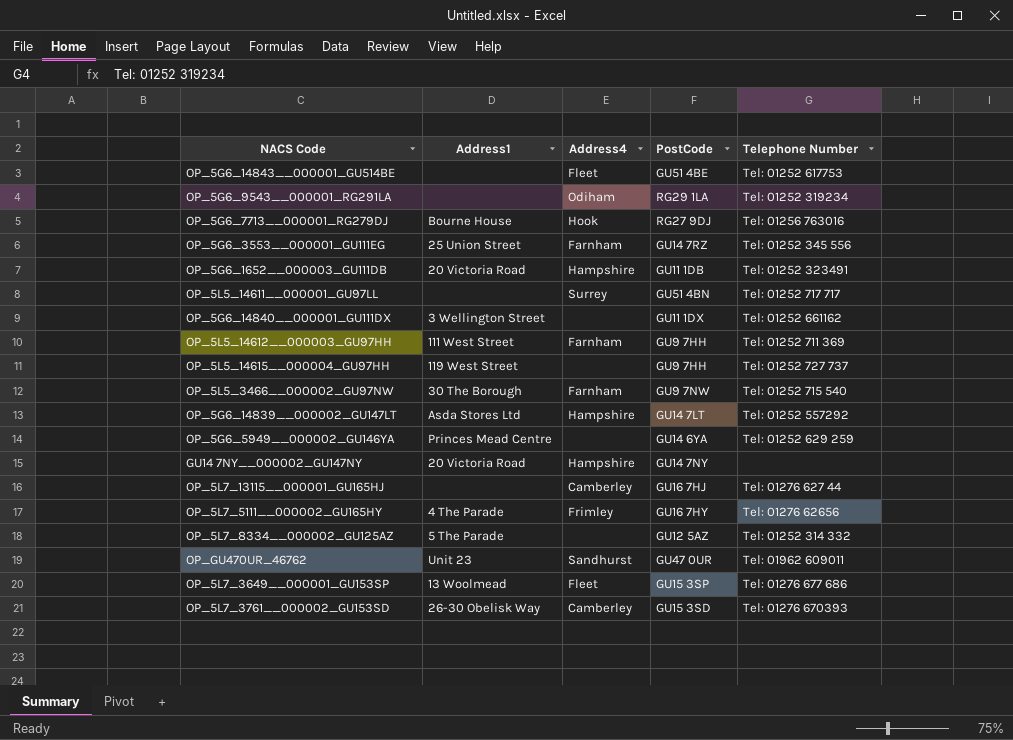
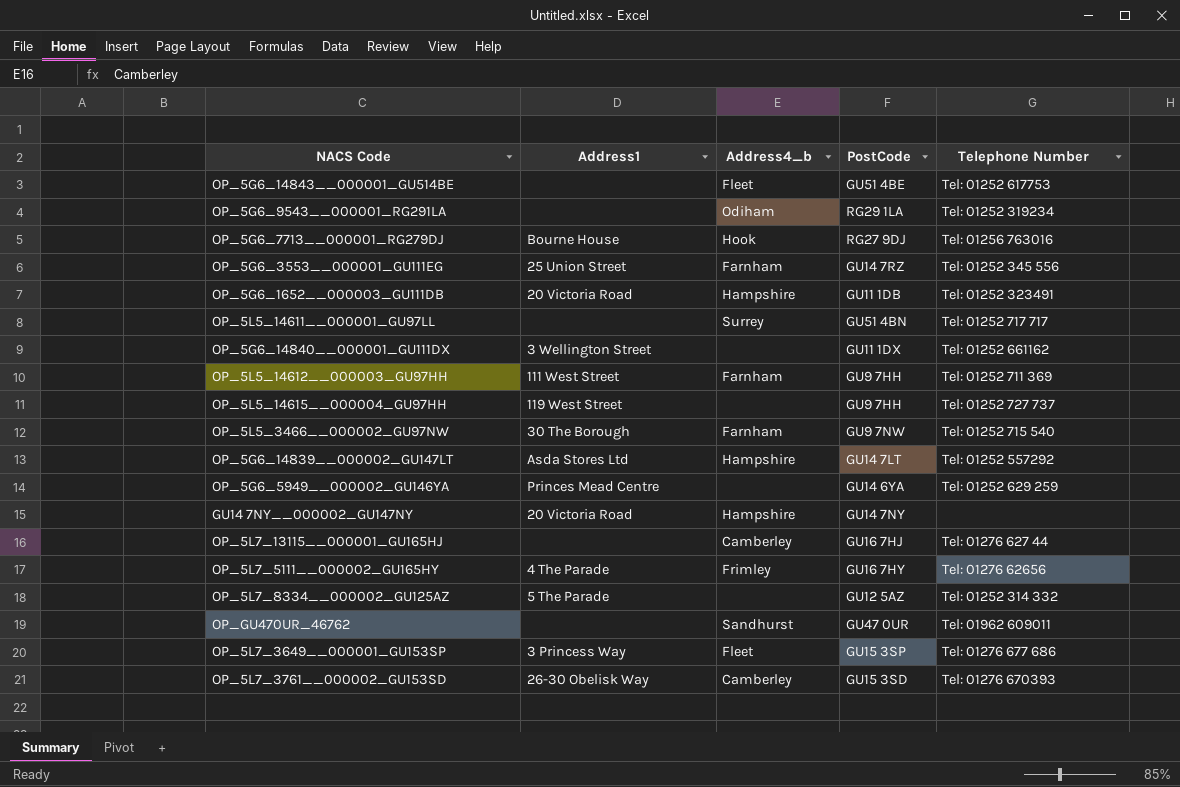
column name: Address4 -> Address4_b
OP_GU470UR_46762 | Address1: Unit 23 -> none
OP_5L7_3649__000001_GU153SP | Address1: 13 Woolmead -> 3 Princess Way

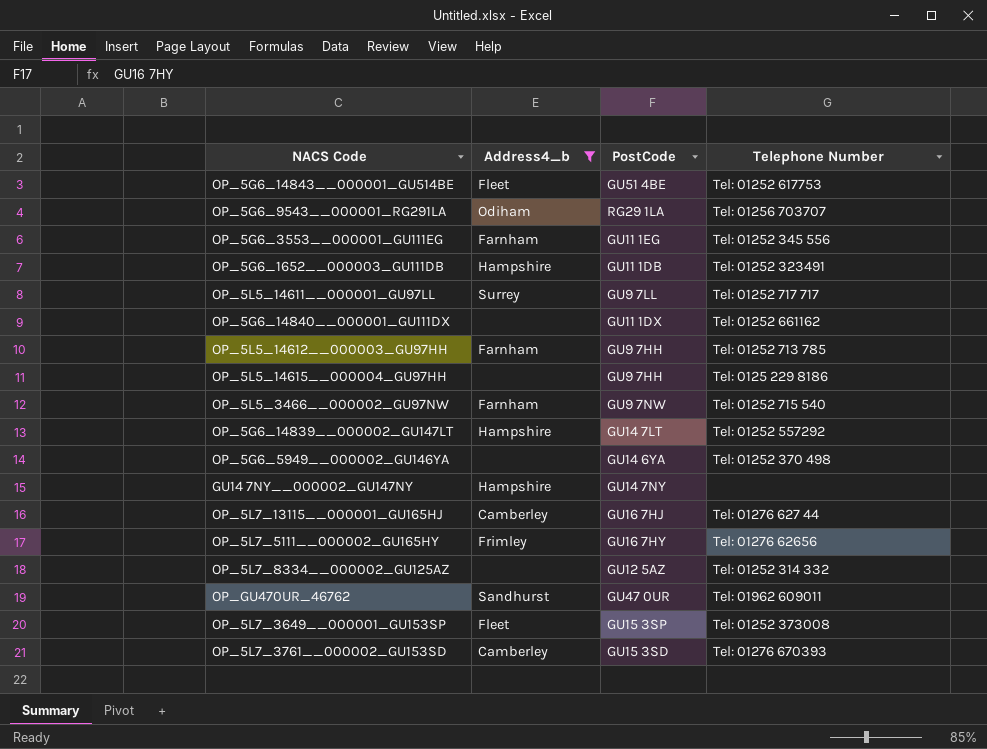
filter: none -> Address4_b != Hook
column Address1 | position: 2 -> none
OP_5G6_9543__000001_RG291LA | Telephone Number: Tel: 01252 319234 -> Tel: 01256 703707
OP_5G6_3553__000001_GU111EG | PostCode: GU14 7RZ -> GU11 1EG
OP_5L5_14611__000001_GU97LL | PostCode: GU51 4BN -> GU9 7LL
OP_5L5_14612__000003_GU97HH | Telephone Number: Tel: 01252 711 369 -> Tel: 01252 713 785
OP_5L5_14615__000004_GU97HH | Telephone Number: Tel: 01252 727 737 -> Tel: 0125 229 8186
OP_5G6_5949__000002_GU146YA | Telephone Number: Tel: 01252 629 259 -> Tel: 01252 370 498
OP_5L7_3649__000001_GU153SP | Telephone Number: Tel: 01276 677 686 -> Tel: 01252 373008

